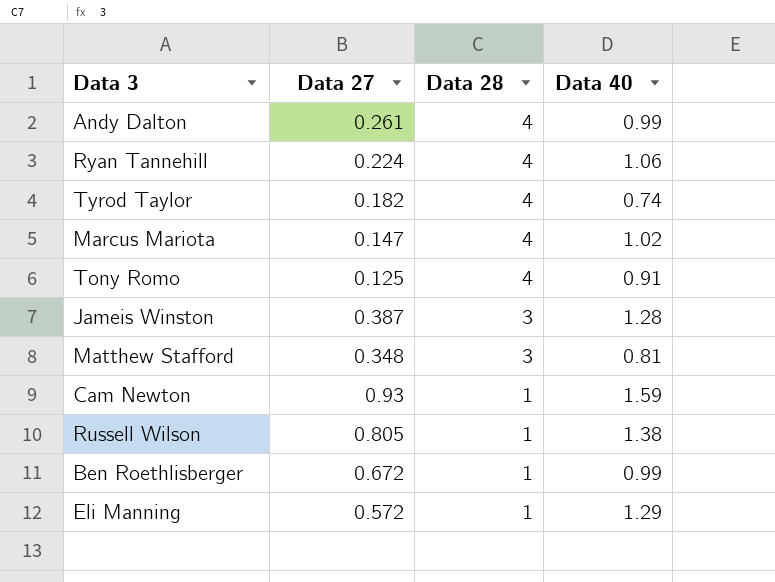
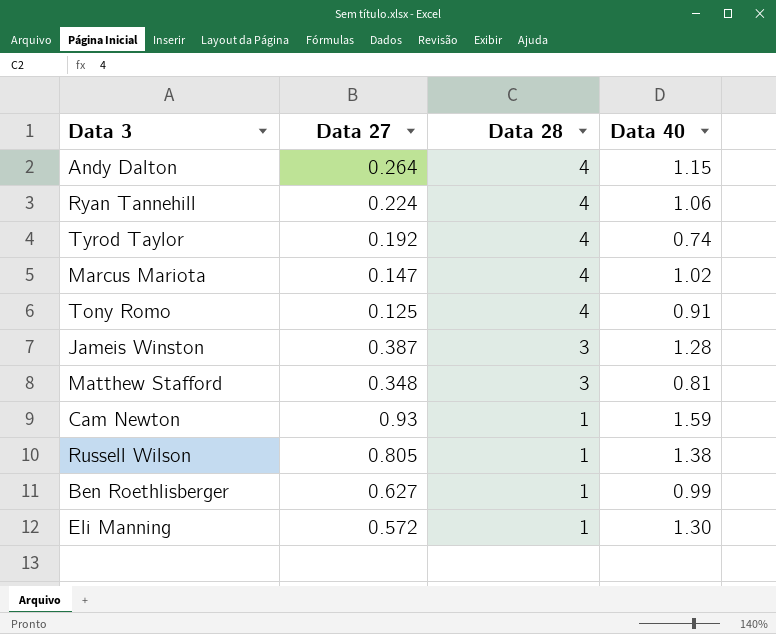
Andy Dalton | Data 27: 0.261 -> 0.264
Andy Dalton | Data 40: 0.99 -> 1.15
Tyrod Taylor | Data 27: 0.182 -> 0.192
Ben Roethlisberger | Data 27: 0.672 -> 0.627
Eli Manning | Data 40: 1.29 -> 1.30

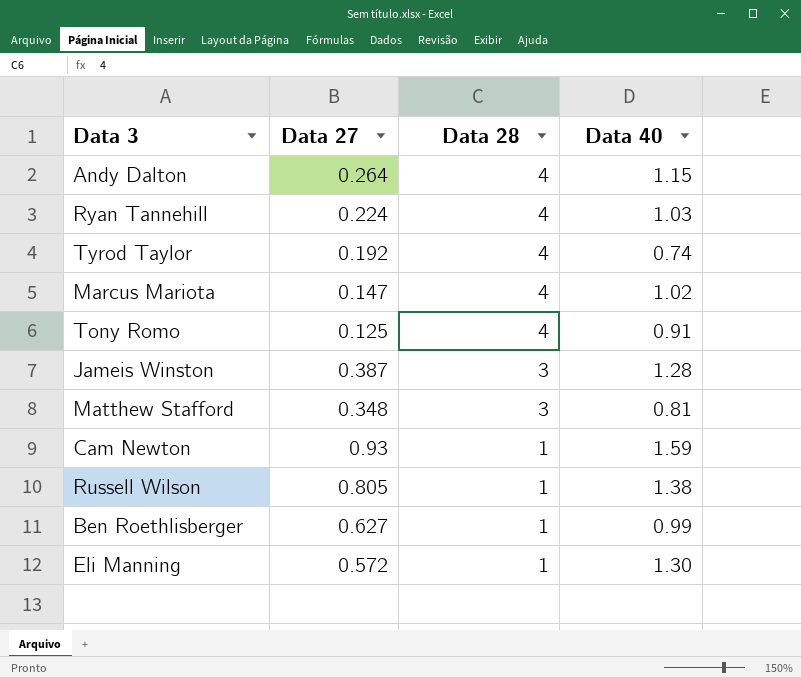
Ryan Tannehill | Data 40: 1.06 -> 1.03

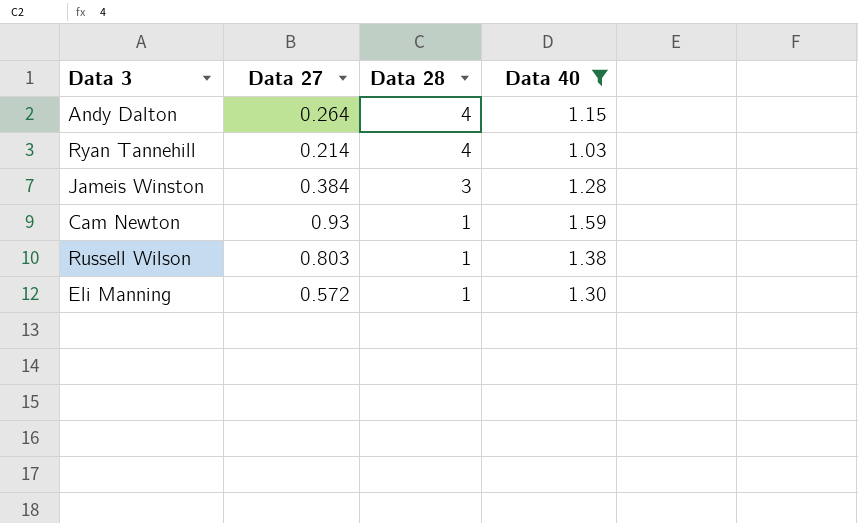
filter: none -> Data 40 >= 1.03
Ryan Tannehill | Data 27: 0.224 -> 0.214
Jameis Winston | Data 27: 0.387 -> 0.384
Russell Wilson | Data 27: 0.805 -> 0.803

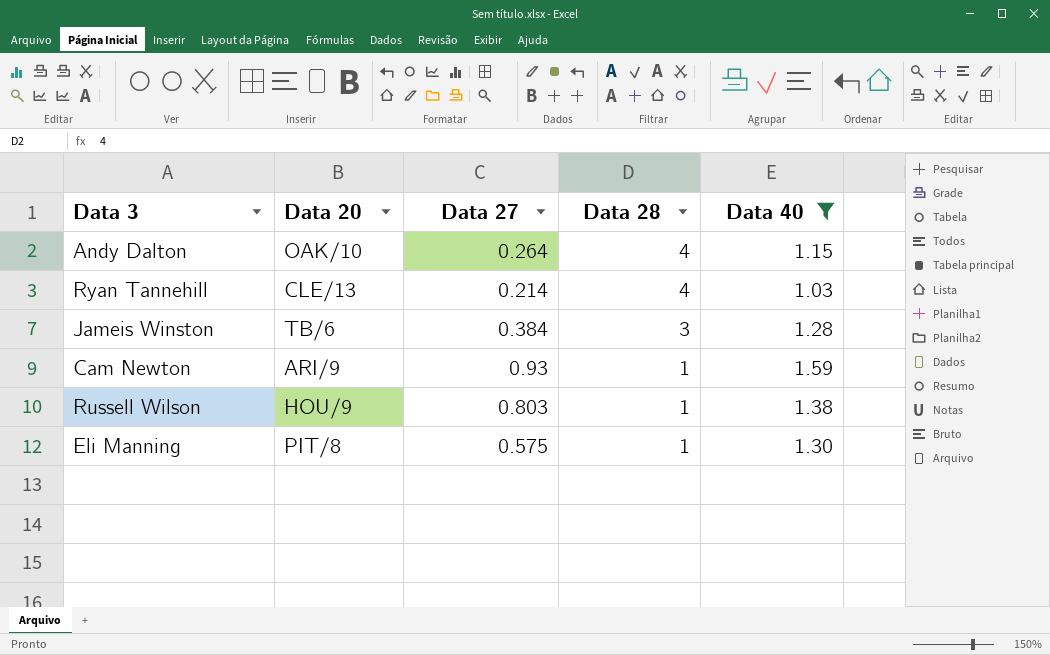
column Data 20 | position: none -> 2
Eli Manning | Data 27: 0.572 -> 0.575

